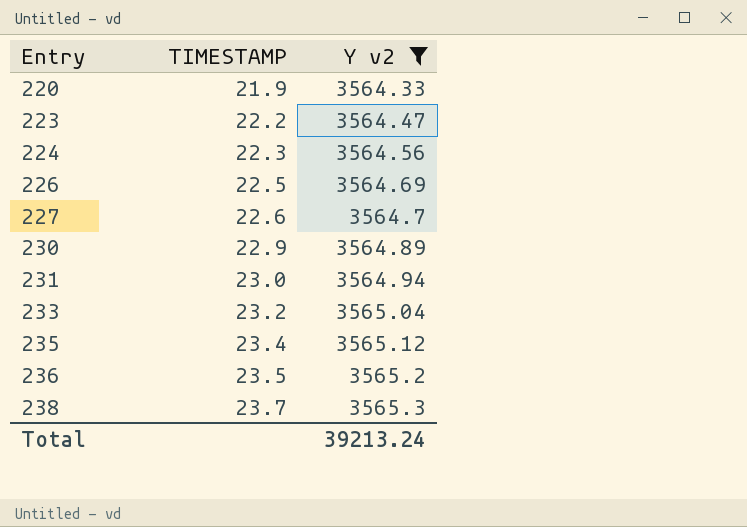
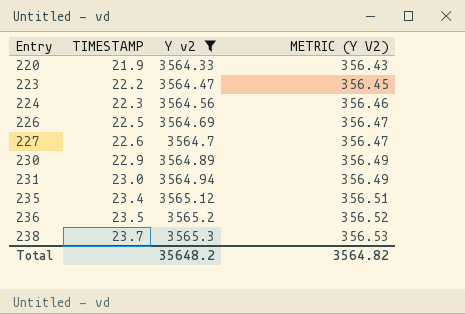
column METRIC (Y V2) | formula: none -> [Y v2] * 0.1
row 233: 23.2 | 3565.04 -> none
Total | Y v2: 39213.24 -> 35648.2

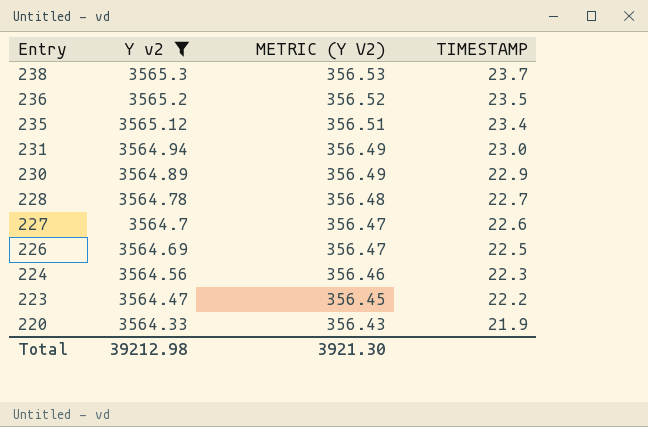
row order: Entry ascending -> Entry descending
column TIMESTAMP | position: 2 -> 4
row 228: none -> 3564.78 | 356.48 | 22.7
Total | Y v2: 35648.2 -> 39212.98
Total | METRIC (Y V2): 3564.82 -> 3921.30

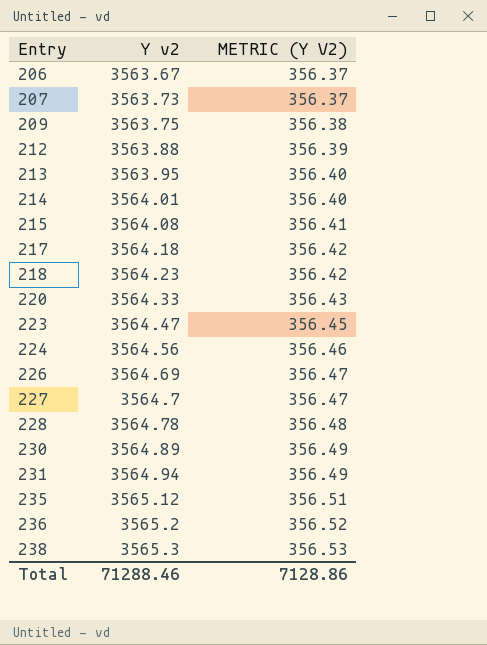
filter: Y v2 >= 3564.33 -> none
row order: Entry descending -> Entry ascending
column TIMESTAMP | position: 4 -> none
Total | Y v2: 39212.98 -> 71288.46
Total | METRIC (Y V2): 3921.30 -> 7128.86

